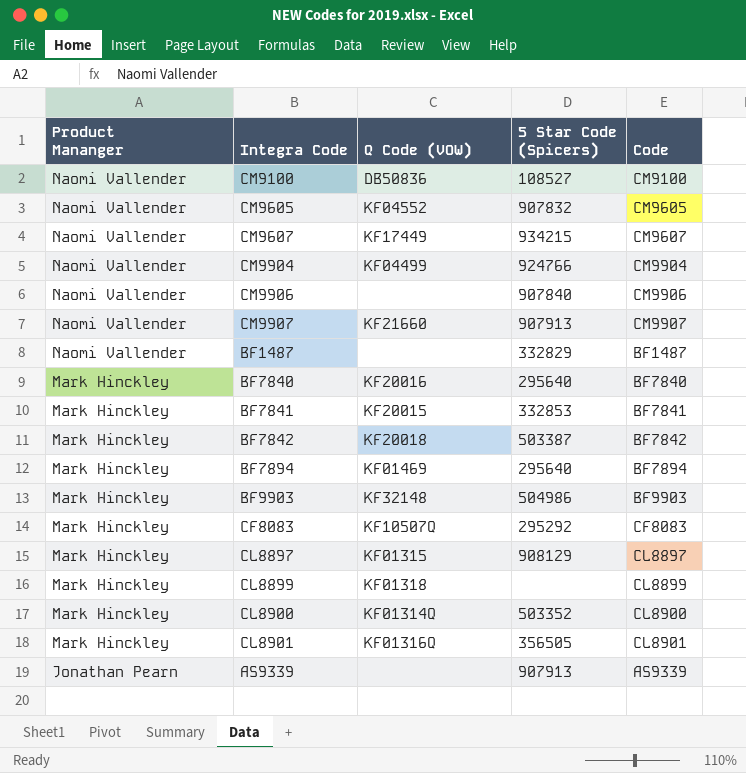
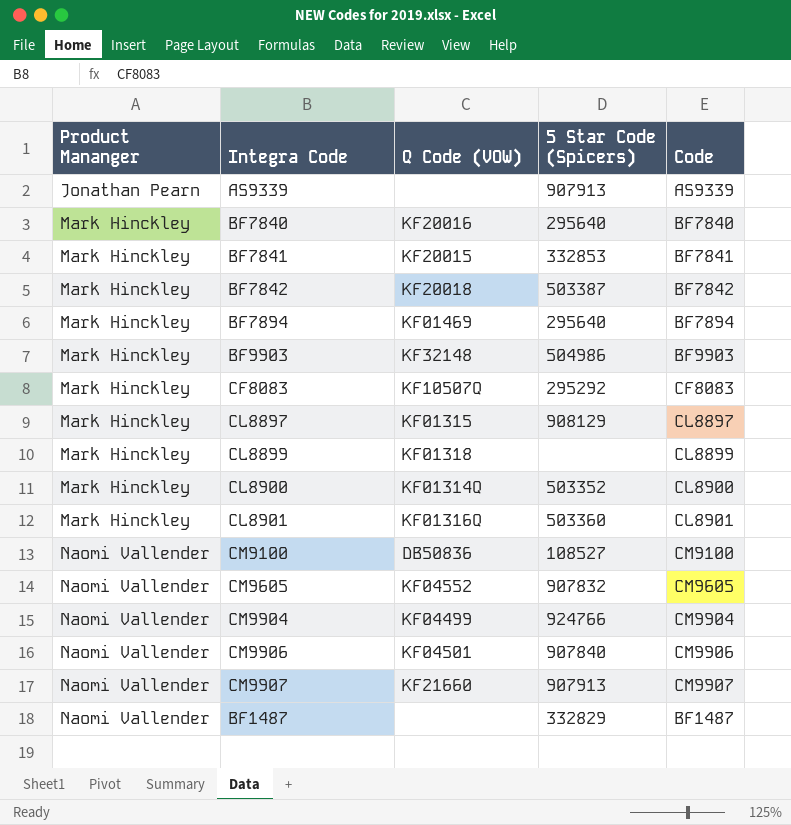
row order: Product Mananger descending -> Product Mananger ascending
row CM9607: Naomi Vallender | KF17449 | 934215 | CM9607 -> none
CL8901 | 5 Star Code (Spicers): 356505 -> 503360
CM9906 | Q Code (VOW): none -> KF04501

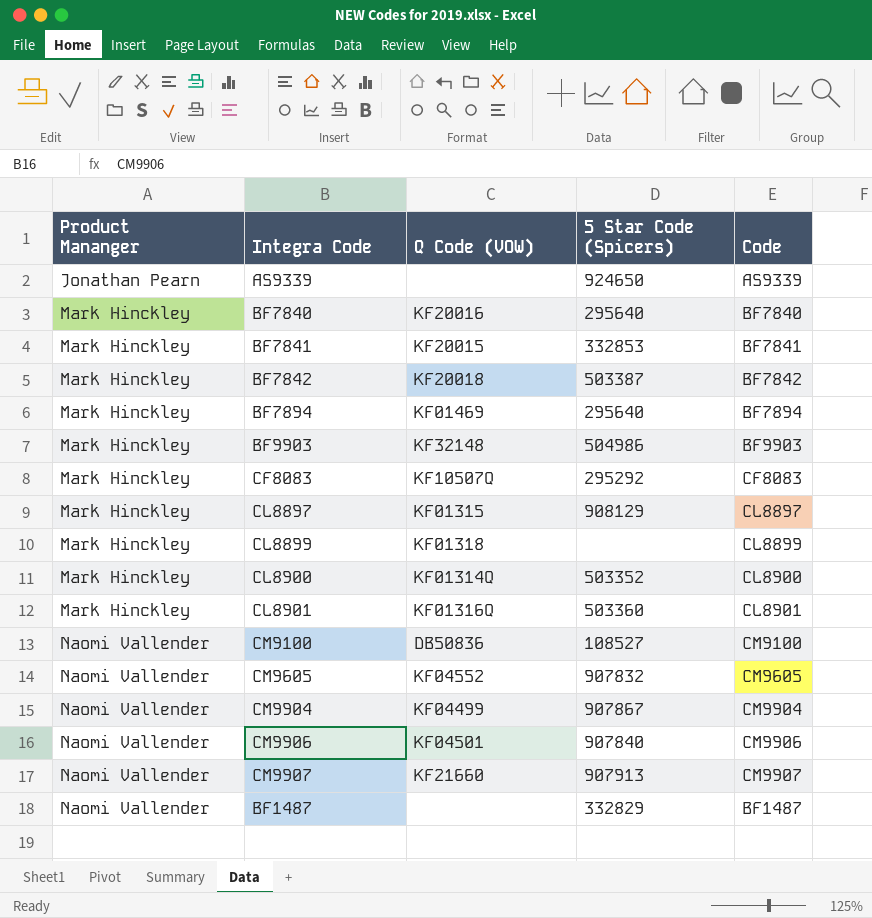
AS9339 | 5 Star Code (Spicers): 907913 -> 924650
CM9904 | 5 Star Code (Spicers): 924766 -> 907867

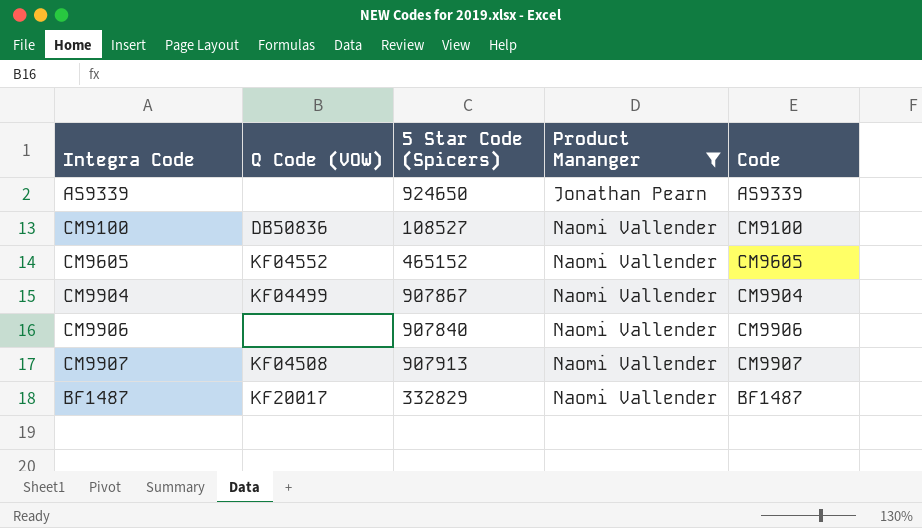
filter: none -> Product Mananger != Mark Hinckley
column Product Mananger | position: 1 -> 4
CM9605 | 5 Star Code (Spicers): 907832 -> 465152
CM9906 | Q Code (VOW): KF04501 -> none
CM9907 | Q Code (VOW): KF21660 -> KF04508
BF1487 | Q Code (VOW): none -> KF20017

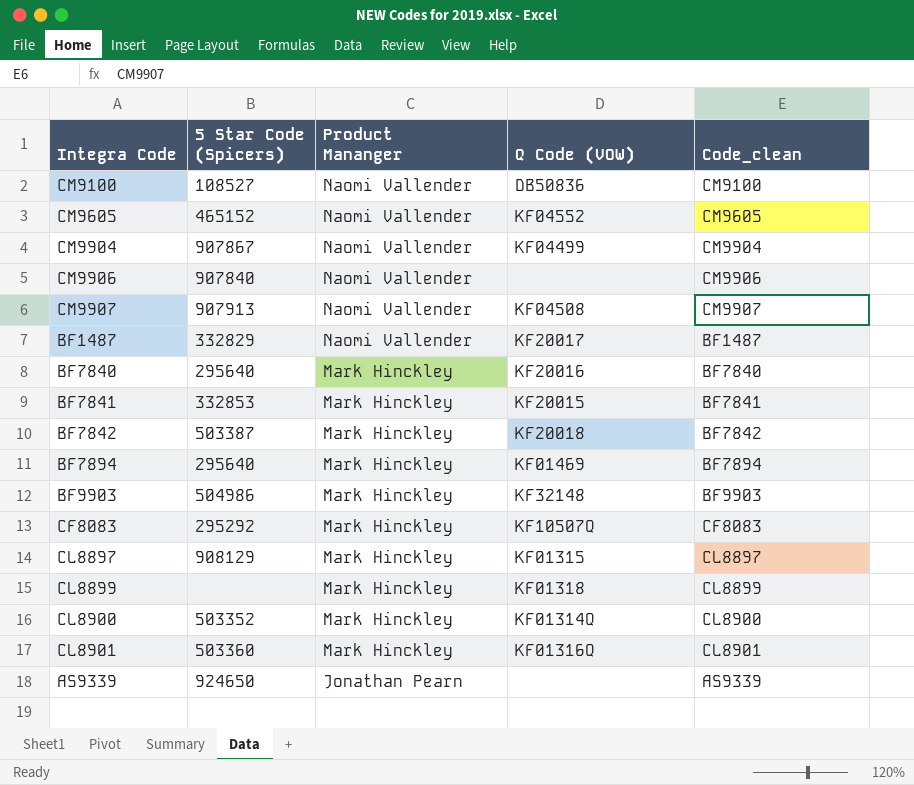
filter: Product Mananger != Mark Hinckley -> none
row order: Product Mananger ascending -> Product Mananger descending
column Q Code (VOW) | position: 2 -> 4
column name: Code -> Code_clean

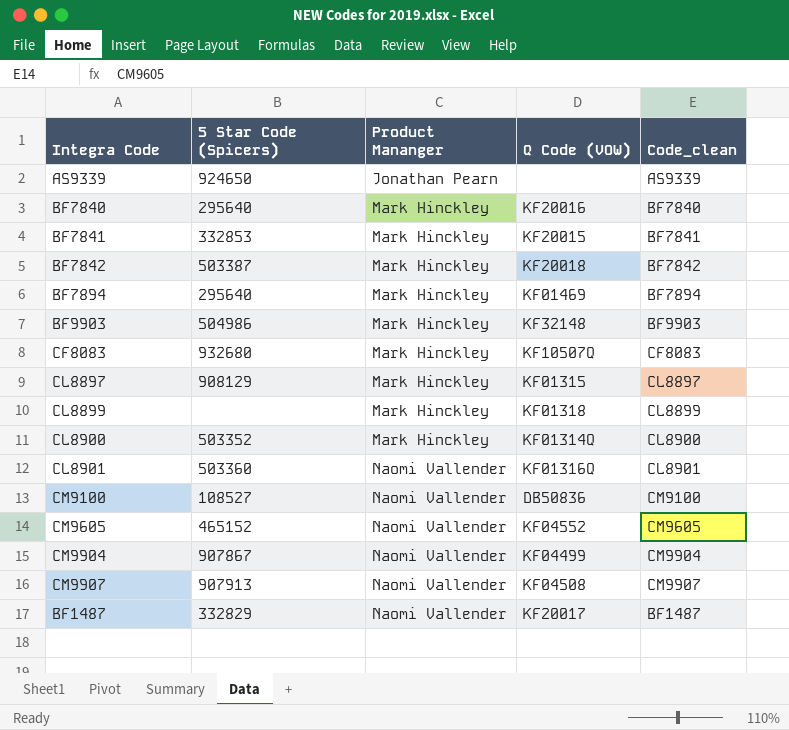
row order: Product Mananger descending -> Product Mananger ascending
row CM9906: 907840 | Naomi Vallender | none | CM9906 -> none
CF8083 | 5 Star Code (Spicers): 295292 -> 932680
CL8901 | Product Mananger: Mark Hinckley -> Naomi Vallender

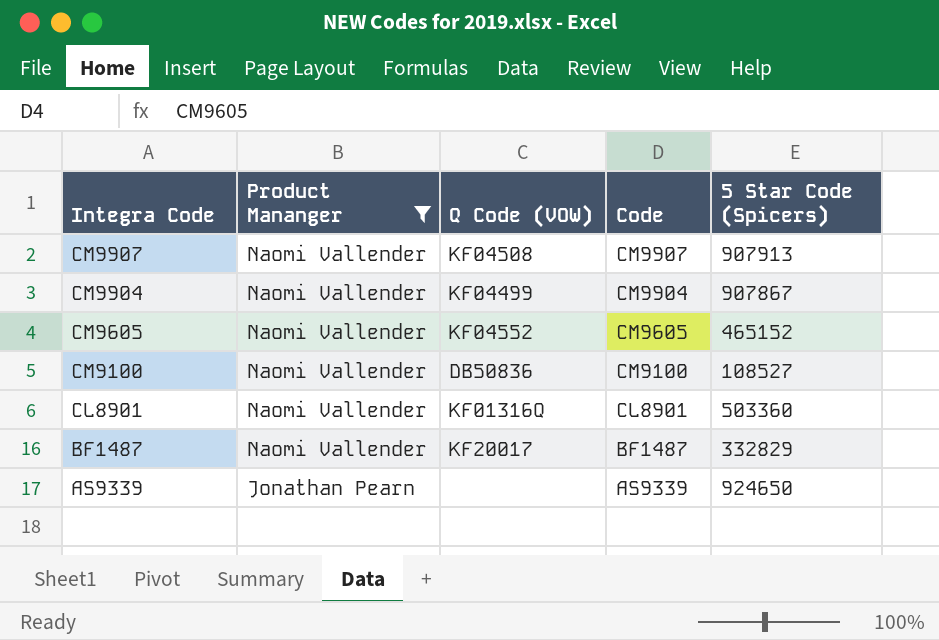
filter: none -> Product Mananger != Mark Hinckley
row order: Product Mananger ascending -> Integra Code descending
column name: Code_clean -> Code
column 5 Star Code (Spicers) | position: 2 -> 5

